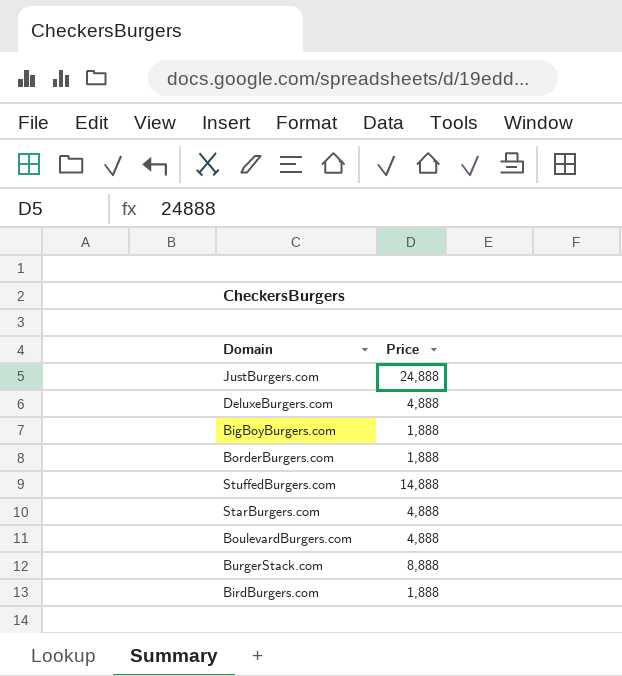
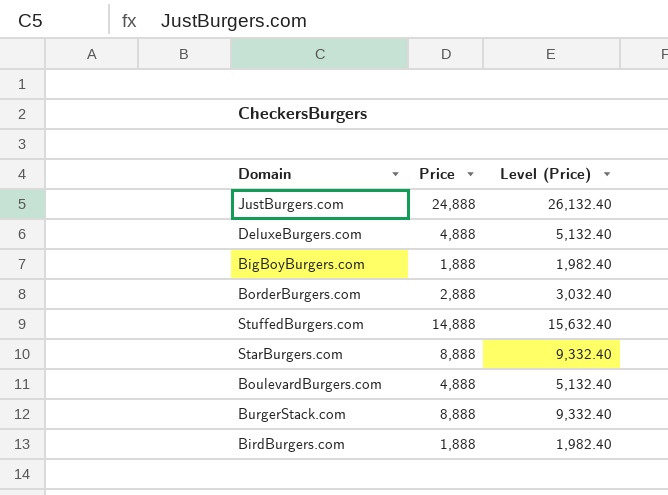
column Level (Price) | formula: none -> [Price] * 1.05
BorderBurgers.com | Price: 1,888 -> 2,888
StarBurgers.com | Price: 4,888 -> 8,888

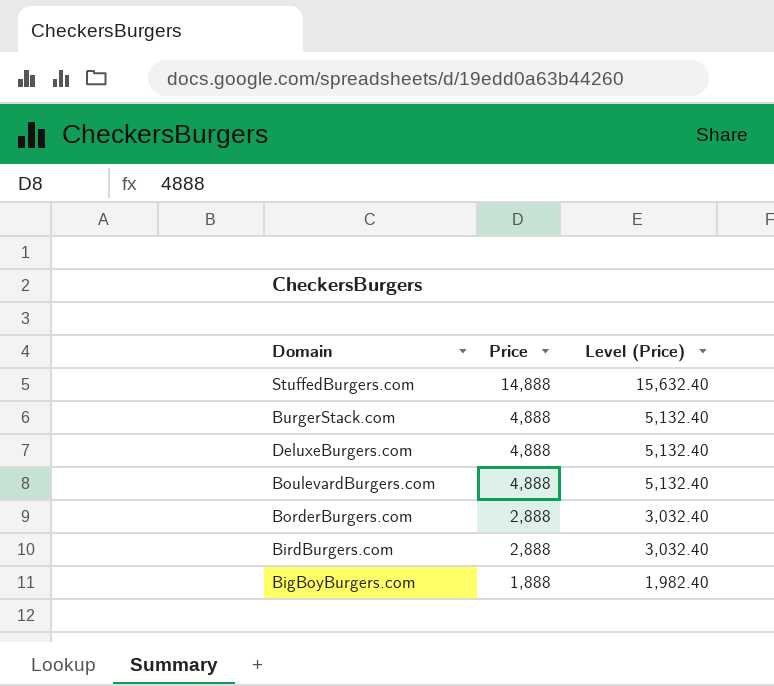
row order: none -> Price descending
row JustBurgers.com: 24,888 | 26,132.40 -> none
row StarBurgers.com: 8,888 | 9,332.40 -> none
BurgerStack.com | Price: 8,888 -> 4,888
BurgerStack.com | Level (Price): 9,332.40 -> 5,132.40
BirdBurgers.com | Price: 1,888 -> 2,888
BirdBurgers.com | Level (Price): 1,982.40 -> 3,032.40

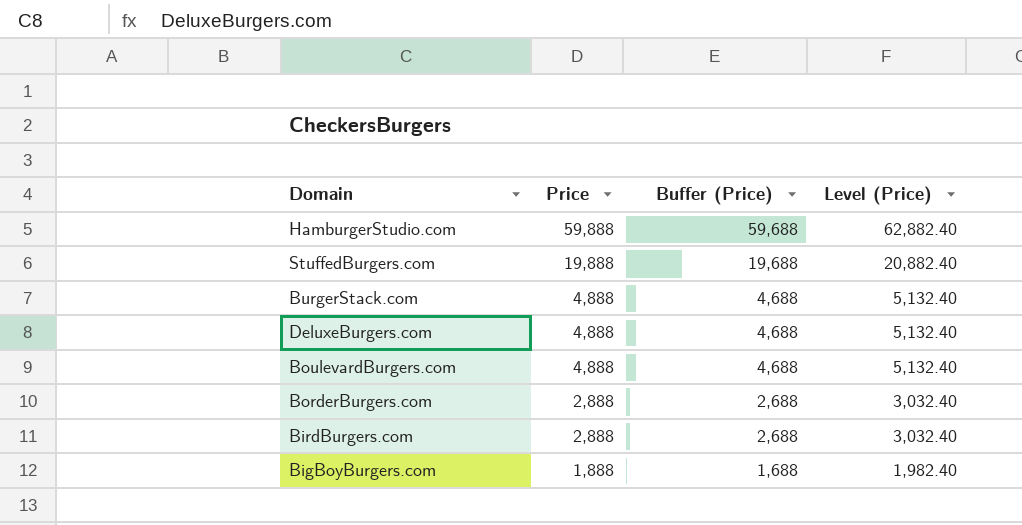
column Buffer (Price) | formula: none -> [Price] - 200
row HamburgerStudio.com: none -> 59,888 | 59,688 | 62,882.40
StuffedBurgers.com | Price: 14,888 -> 19,888
StuffedBurgers.com | Level (Price): 15,632.40 -> 20,882.40

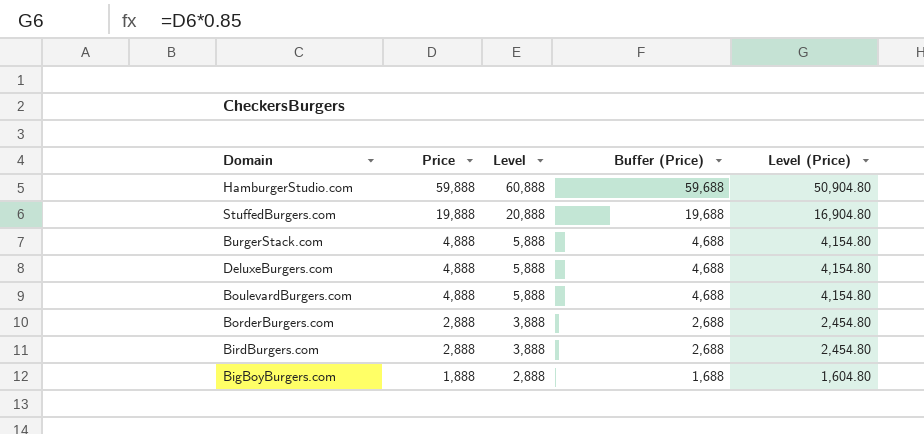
column Level | formula: none -> [Price] + 1000
column Level (Price) | formula: [Price] * 1.05 -> [Price] * 0.85

